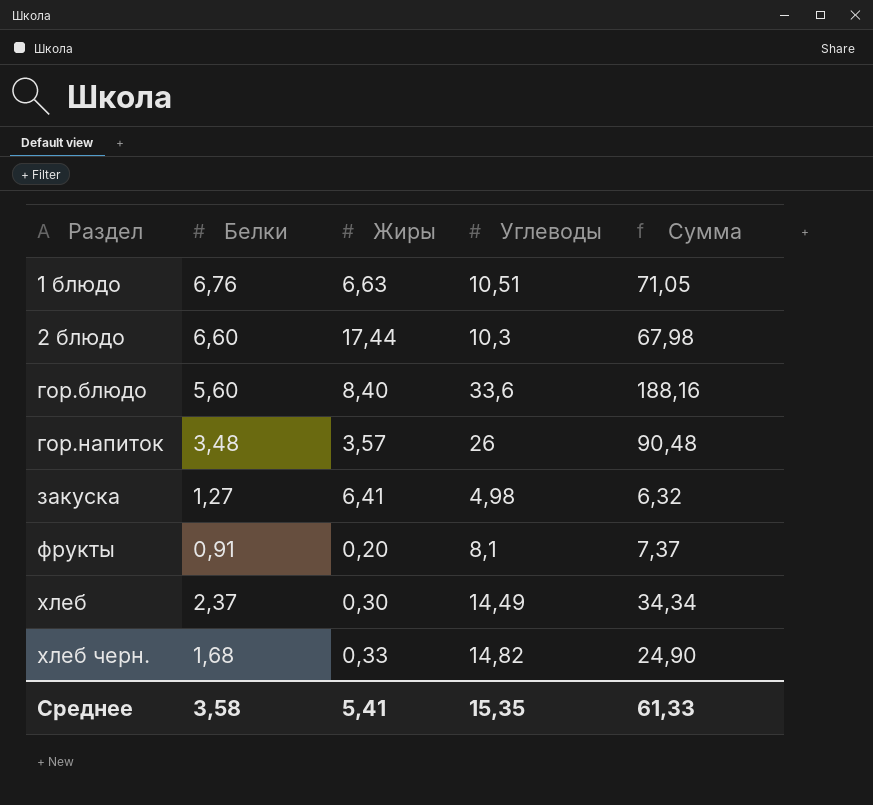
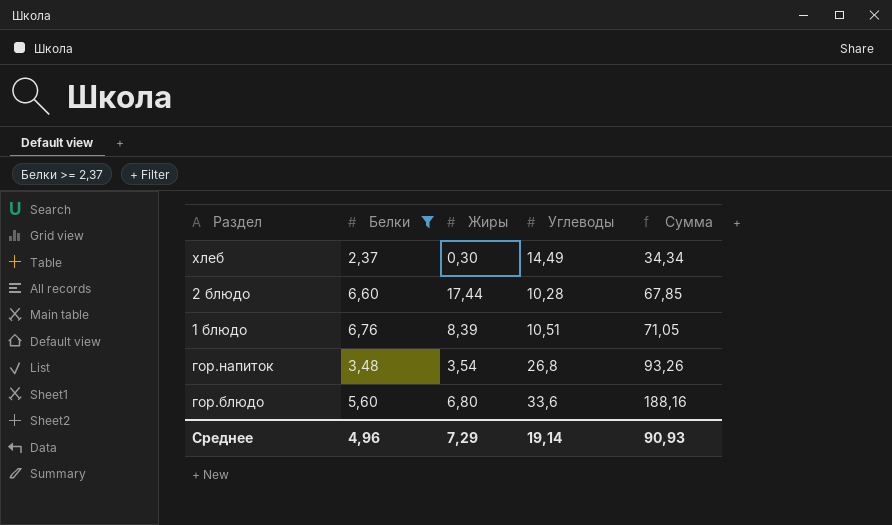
filter: none -> Белки >= 2,37
row order: Раздел ascending -> Сумма ascending
2 блюдо | Углеводы: 10,3 -> 10,28
2 блюдо | Сумма: 67,98 -> 67,85
1 блюдо | Жиры: 6,63 -> 8,39
гор.напиток | Жиры: 3,57 -> 3,54
гор.напиток | Углеводы: 26 -> 26,8
гор.напиток | Сумма: 90,48 -> 93,26
гор.блюдо | Жиры: 8,40 -> 6,80
Среднее | Белки: 3,58 -> 4,96
Среднее | Жиры: 5,41 -> 7,29
Среднее | Углеводы: 15,35 -> 19,14
Среднее | Сумма: 61,33 -> 90,93

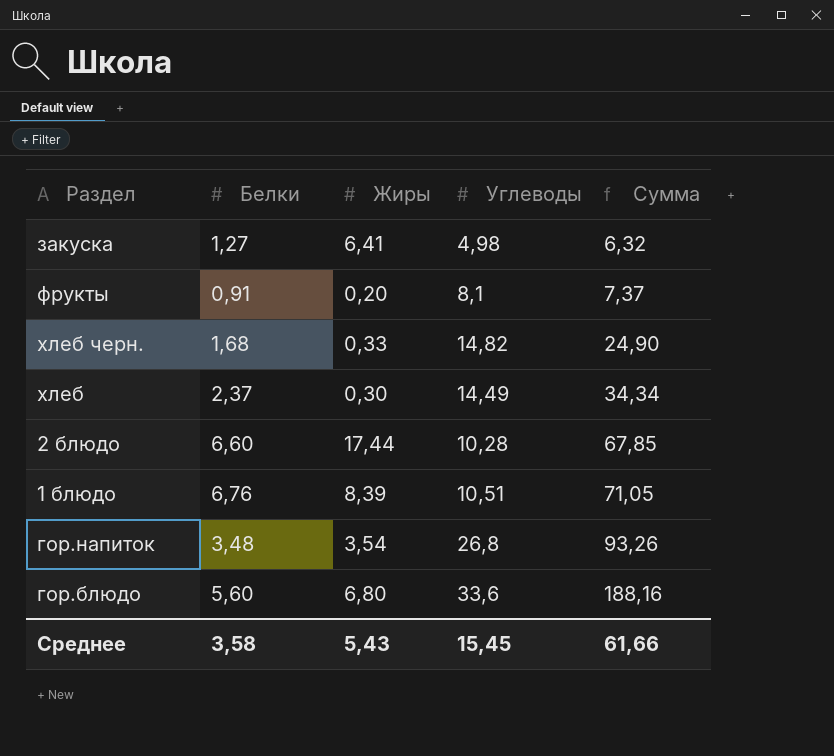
filter: Белки >= 2,37 -> none
Среднее | Белки: 4,96 -> 3,58
Среднее | Жиры: 7,29 -> 5,43
Среднее | Углеводы: 19,14 -> 15,45
Среднее | Сумма: 90,93 -> 61,66

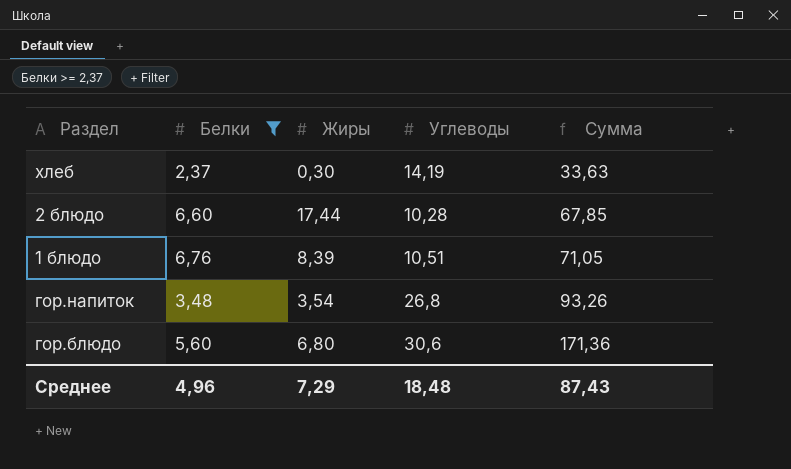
filter: none -> Белки >= 2,37
хлеб | Углеводы: 14,49 -> 14,19
хлеб | Сумма: 34,34 -> 33,63
гор.блюдо | Углеводы: 33,6 -> 30,6
гор.блюдо | Сумма: 188,16 -> 171,36
Среднее | Белки: 3,58 -> 4,96
Среднее | Жиры: 5,43 -> 7,29
Среднее | Углеводы: 15,45 -> 18,48
Среднее | Сумма: 61,66 -> 87,43

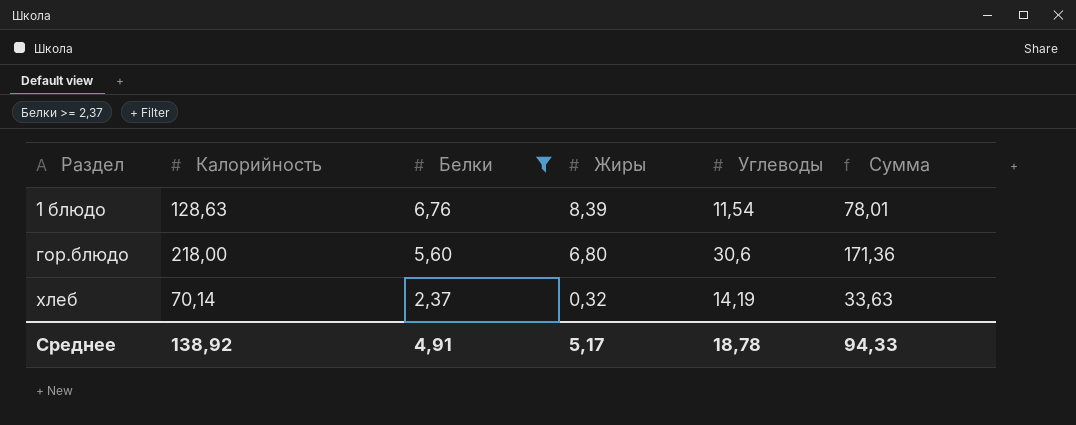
row order: Сумма ascending -> Раздел ascending
column Калорийность | position: none -> 2
row 2 блюдо: 6,60 | 17,44 | 10,28 | 67,85 -> none
row гор.напиток: 3,48 | 3,54 | 26,8 | 93,26 -> none
1 блюдо | Углеводы: 10,51 -> 11,54
1 блюдо | Сумма: 71,05 -> 78,01
хлеб | Жиры: 0,30 -> 0,32
Среднее | Белки: 4,96 -> 4,91
Среднее | Жиры: 7,29 -> 5,17
Среднее | Углеводы: 18,48 -> 18,78
Среднее | Сумма: 87,43 -> 94,33

